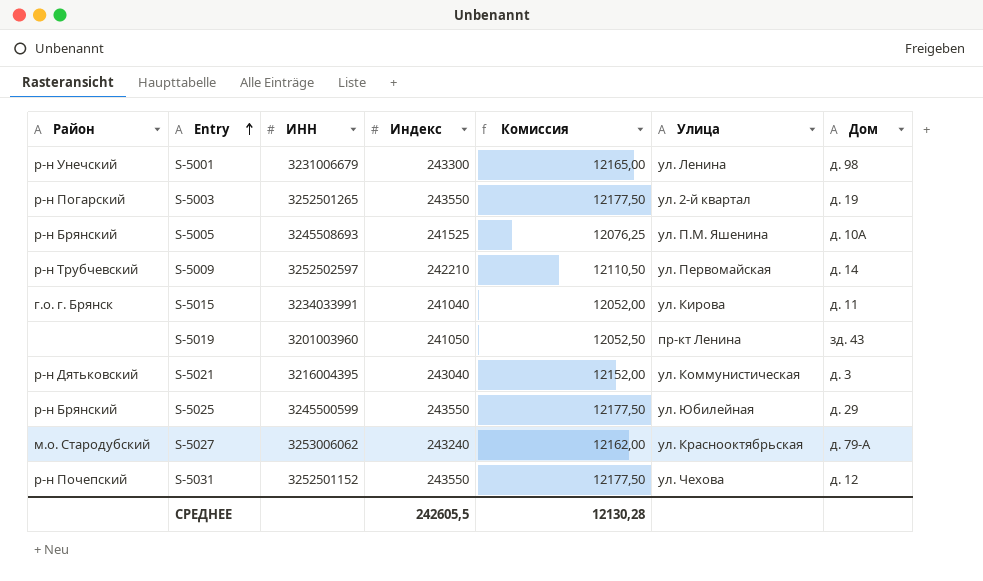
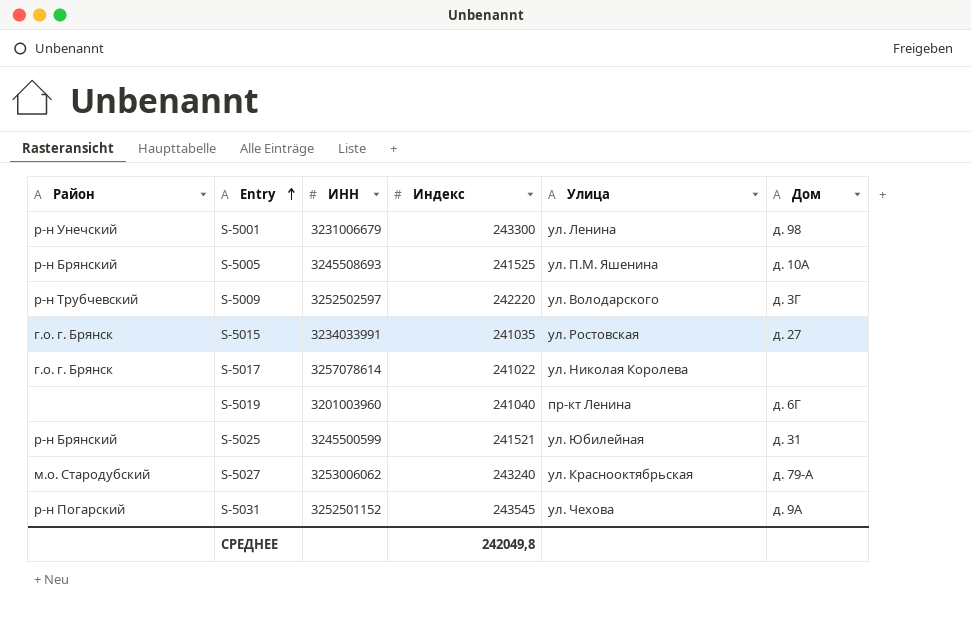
column Комиссия | formula: [Индекс] * 0,05 -> none
row S-5003: р-н Погарский | 3252501265 | 243550 | 12177,50 | ул. 2-й квартал | д. 19 -> none
row S-5021: р-н Дятьковский | 3216004395 | 243040 | 12152,00 | ул. Коммунистическая | д. 3 -> none
S-5009 | Индекс: 242210 -> 242220
S-5009 | Улица: ул. Первомайская -> ул. Володарского
S-5009 | Дом: д. 14 -> д. 3Г
S-5015 | Индекс: 241040 -> 241035
S-5015 | Улица: ул. Кирова -> ул. Ростовская
S-5015 | Дом: д. 11 -> д. 27
row S-5017: none -> г.о. г. Брянск | 3257078614 | 241022 | ул. Николая Королева | none
S-5019 | Индекс: 241050 -> 241040
S-5019 | Дом: зд. 43 -> д. 6Г
S-5025 | Индекс: 243550 -> 241521
S-5025 | Дом: д. 29 -> д. 31
S-5031 | Район: р-н Почепский -> р-н Погарский
S-5031 | Индекс: 243550 -> 243545
S-5031 | Дом: д. 12 -> д. 9А
СРЕДНЕЕ | Индекс: 242605,5 -> 242049,8

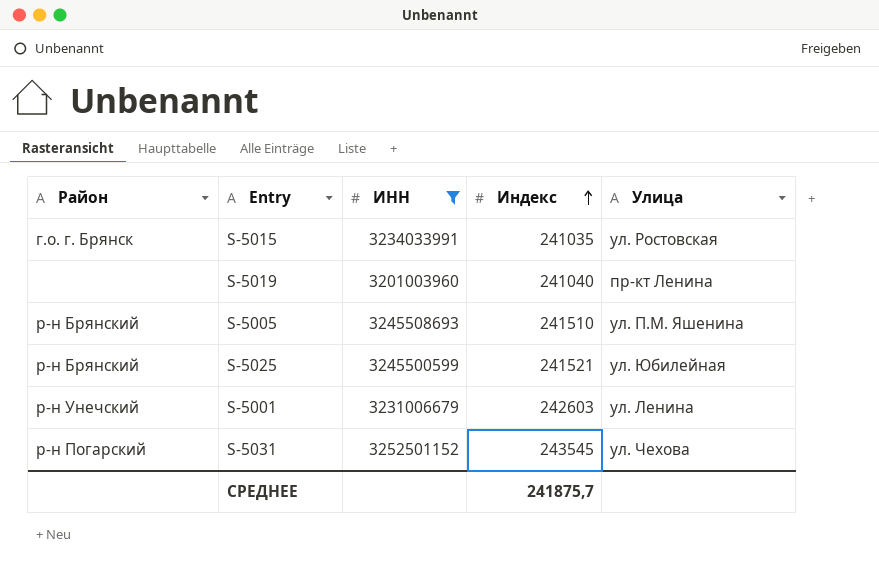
filter: none -> ИНН <= 3252501152
row order: Entry ascending -> Индекс ascending
column Дом | position: 6 -> none
S-5005 | Индекс: 241525 -> 241510
S-5001 | Индекс: 243300 -> 242603
СРЕДНЕЕ | Индекс: 242049,8 -> 241875,7

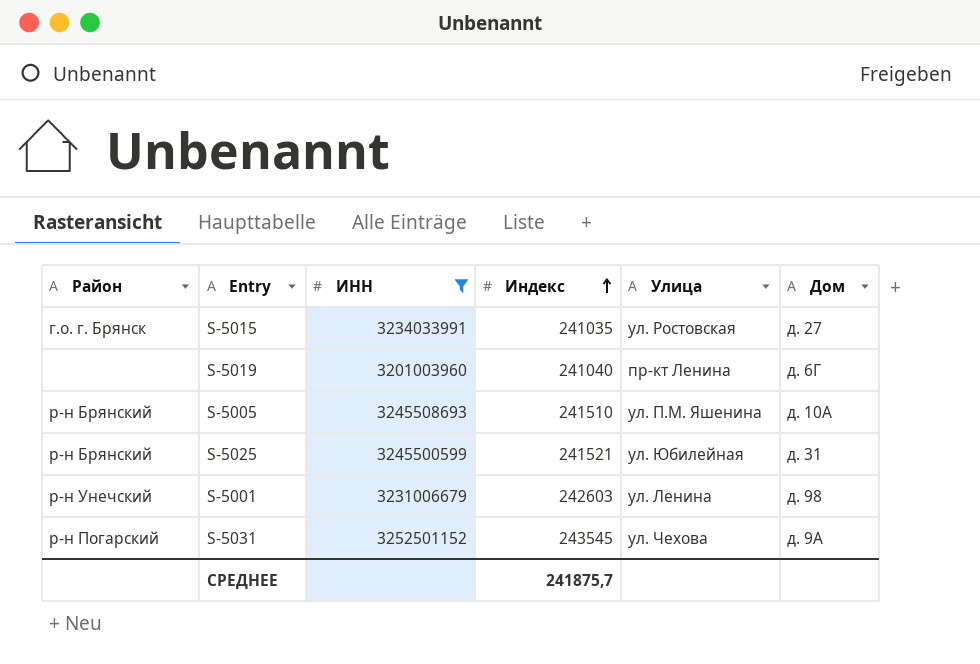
column Дом | position: none -> 6

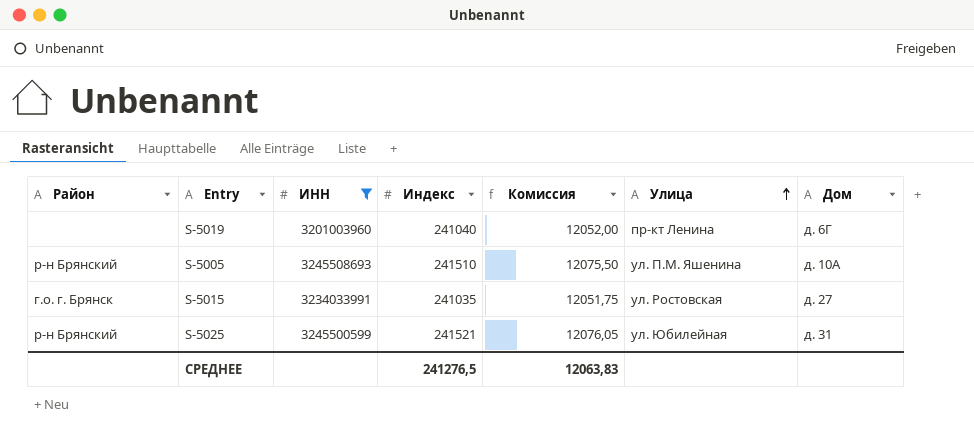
row order: Индекс ascending -> Улица ascending
column Комиссия | formula: none -> [Индекс] * 0,05
row S-5001: р-н Унечский | 3231006679 | 242603 | ул. Ленина | д. 98 -> none
row S-5031: р-н Погарский | 3252501152 | 243545 | ул. Чехова | д. 9А -> none
СРЕДНЕЕ | Индекс: 241875,7 -> 241276,5

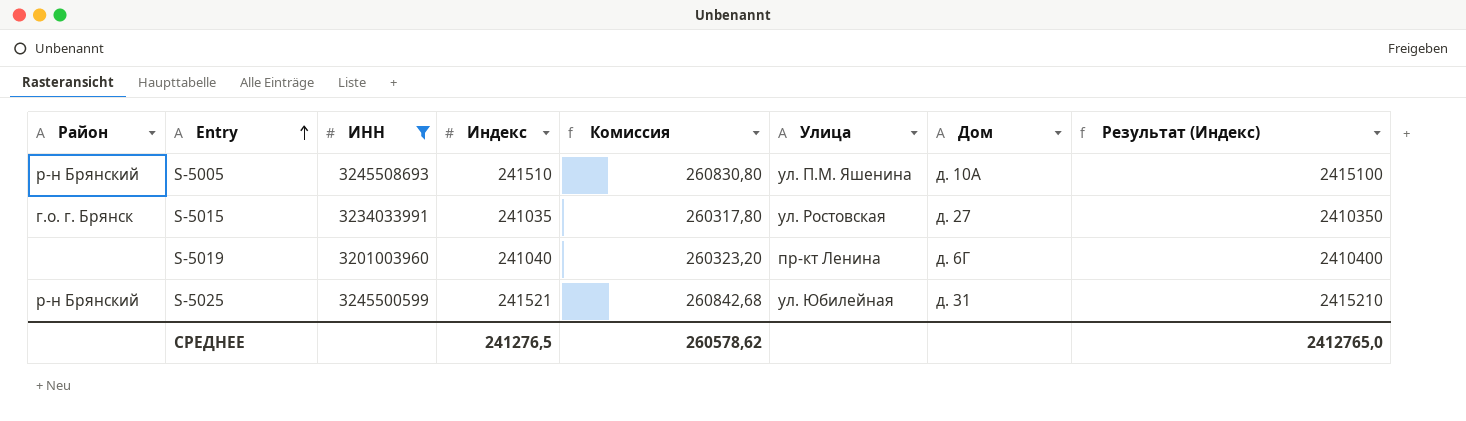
row order: Улица ascending -> Entry ascending
column Комиссия | formula: [Индекс] * 0,05 -> [Индекс] * 1,08
column Результат (Индекс) | formula: none -> [Индекс] * 10
СРЕДНЕЕ | Комиссия: 12063,83 -> 260578,62

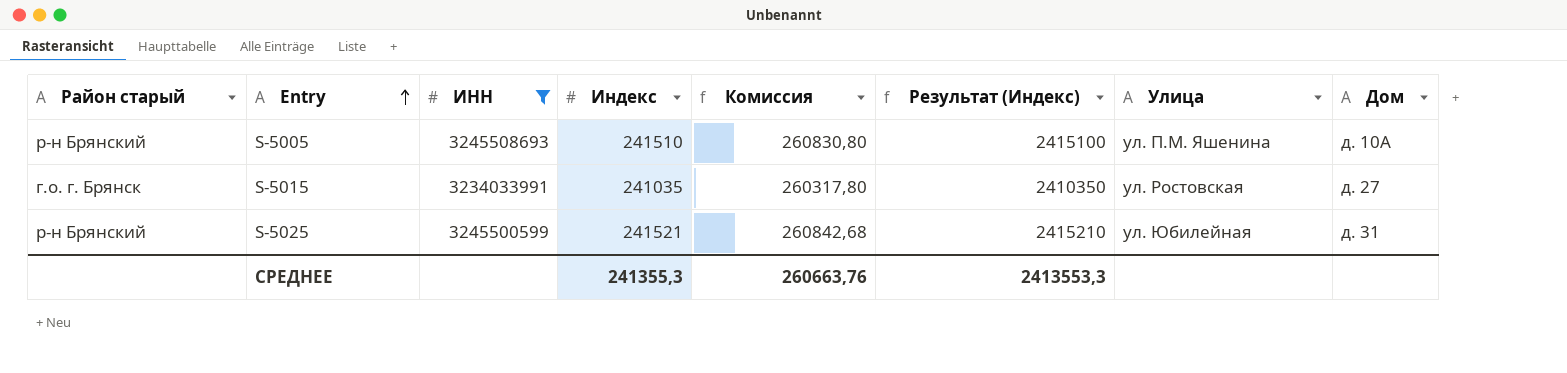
column name: Район -> Район старый
column Результат (Индекс) | position: 8 -> 6
row S-5019: none | 3201003960 | 241040 | 260323,20 | пр-кт Ленина | д. 6Г | 2410400 -> none
СРЕДНЕЕ | Индекс: 241276,5 -> 241355,3
СРЕДНЕЕ | Комиссия: 260578,62 -> 260663,76
СРЕДНЕЕ | Результат (Индекс): 2412765,0 -> 2413553,3

